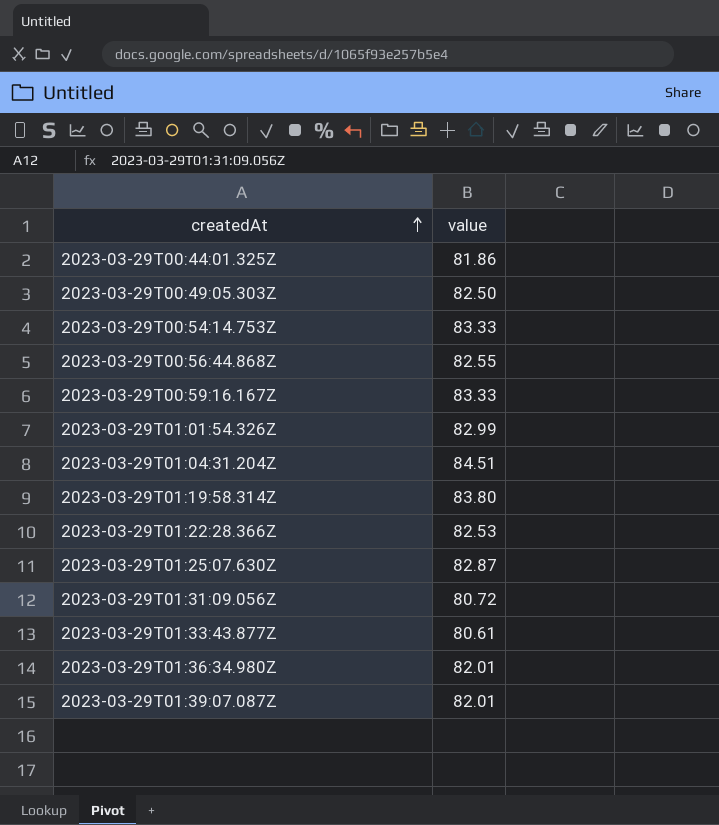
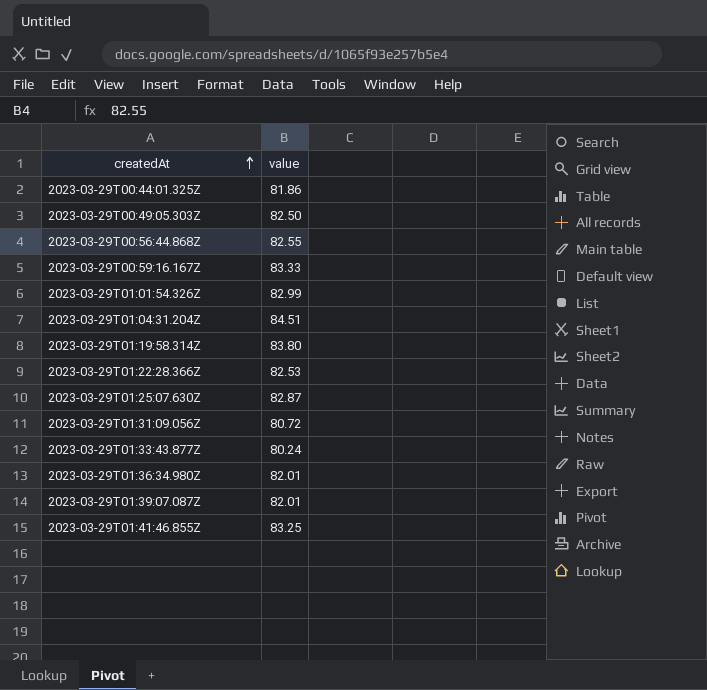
row 2023-03-29T00:54:14.753Z: 83.33 -> none
2023-03-29T01:33:43.877Z | value: 80.61 -> 80.24
row 2023-03-29T01:41:46.855Z: none -> 83.25

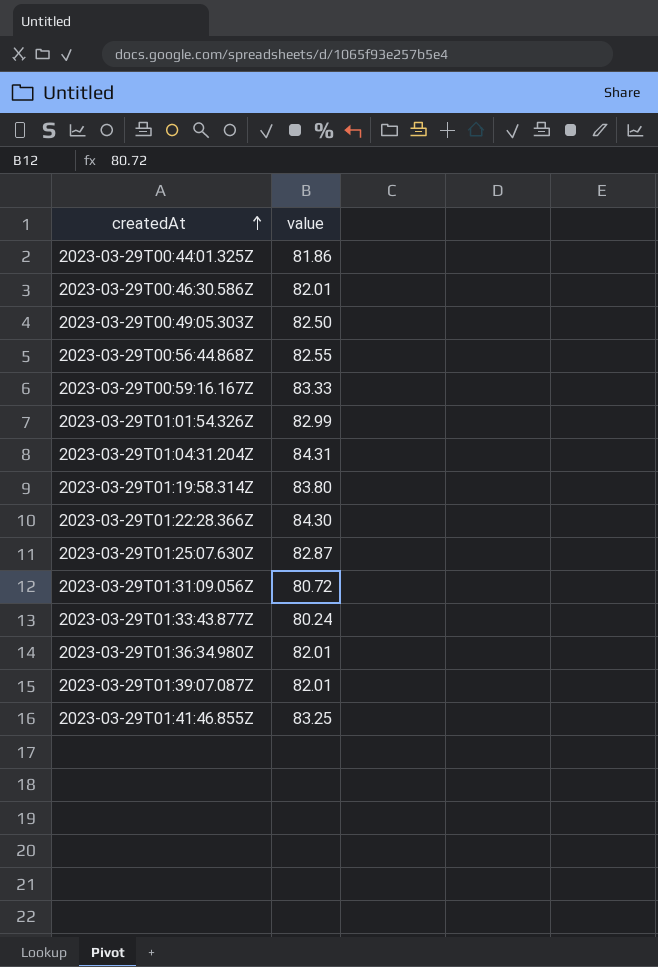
row 2023-03-29T00:46:30.586Z: none -> 82.01
2023-03-29T01:04:31.204Z | value: 84.51 -> 84.31
2023-03-29T01:22:28.366Z | value: 82.53 -> 84.30

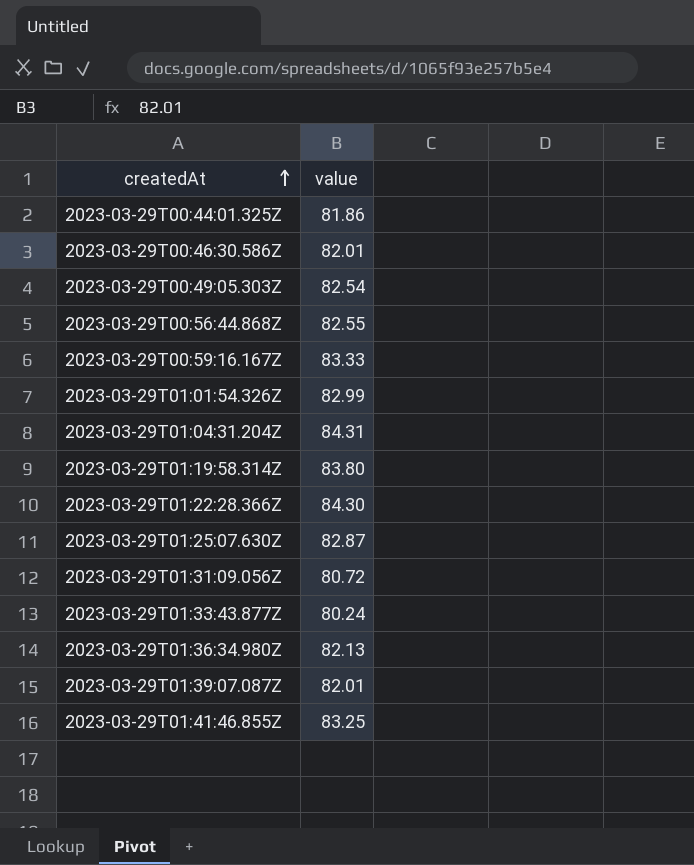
2023-03-29T00:49:05.303Z | value: 82.50 -> 82.54
2023-03-29T01:36:34.980Z | value: 82.01 -> 82.13

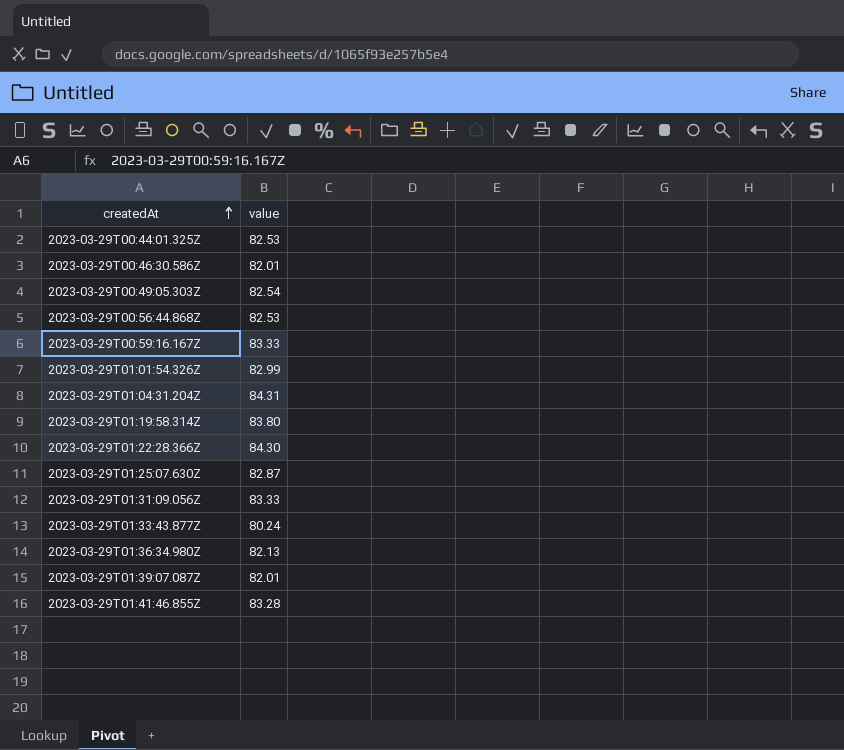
2023-03-29T00:44:01.325Z | value: 81.86 -> 82.53
2023-03-29T00:56:44.868Z | value: 82.55 -> 82.53
2023-03-29T01:31:09.056Z | value: 80.72 -> 83.33
2023-03-29T01:41:46.855Z | value: 83.25 -> 83.28

